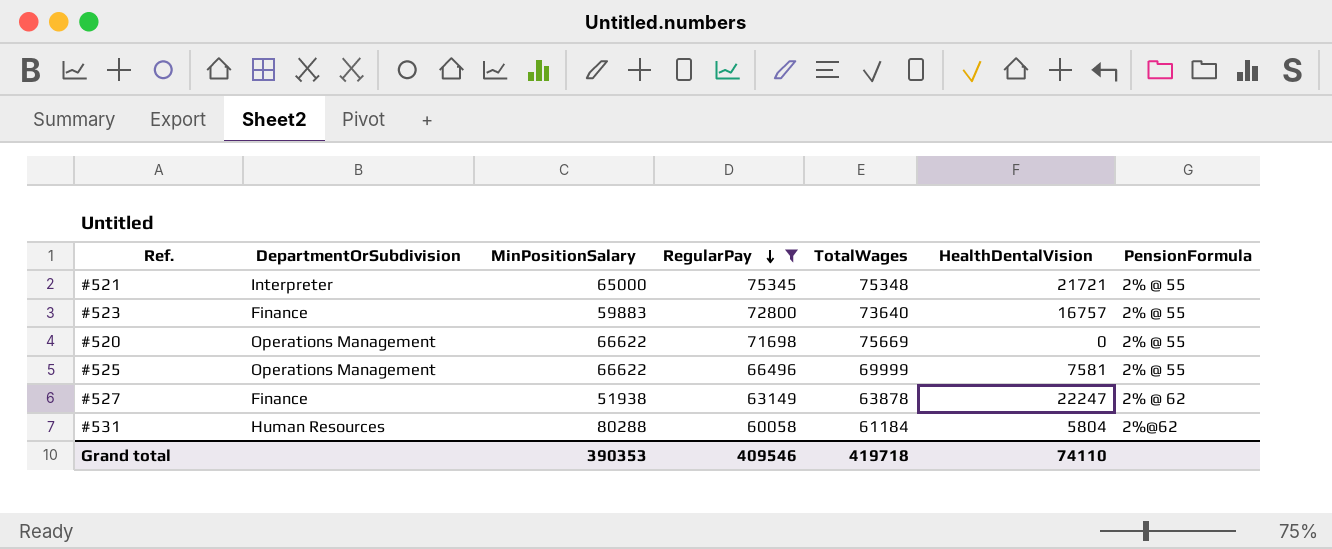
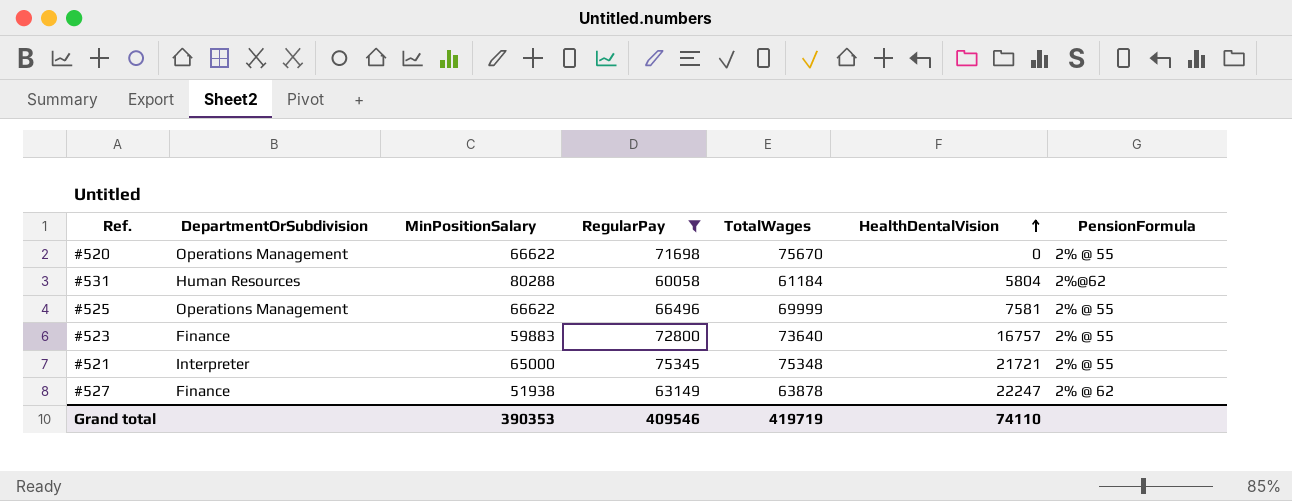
row order: RegularPay descending -> HealthDentalVision ascending
#520 | TotalWages: 75669 -> 75670
Grand total | TotalWages: 419718 -> 419719

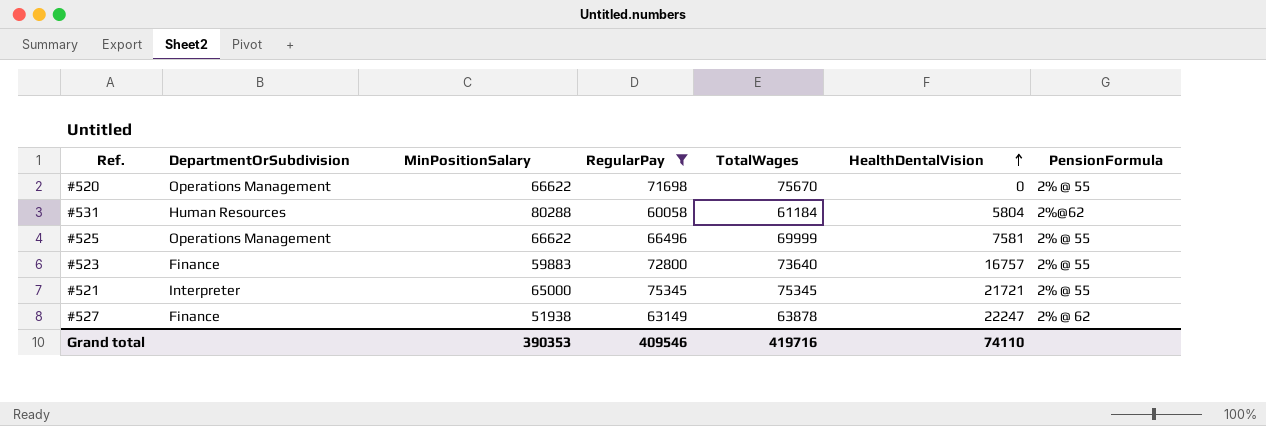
#521 | TotalWages: 75348 -> 75345
Grand total | TotalWages: 419719 -> 419716

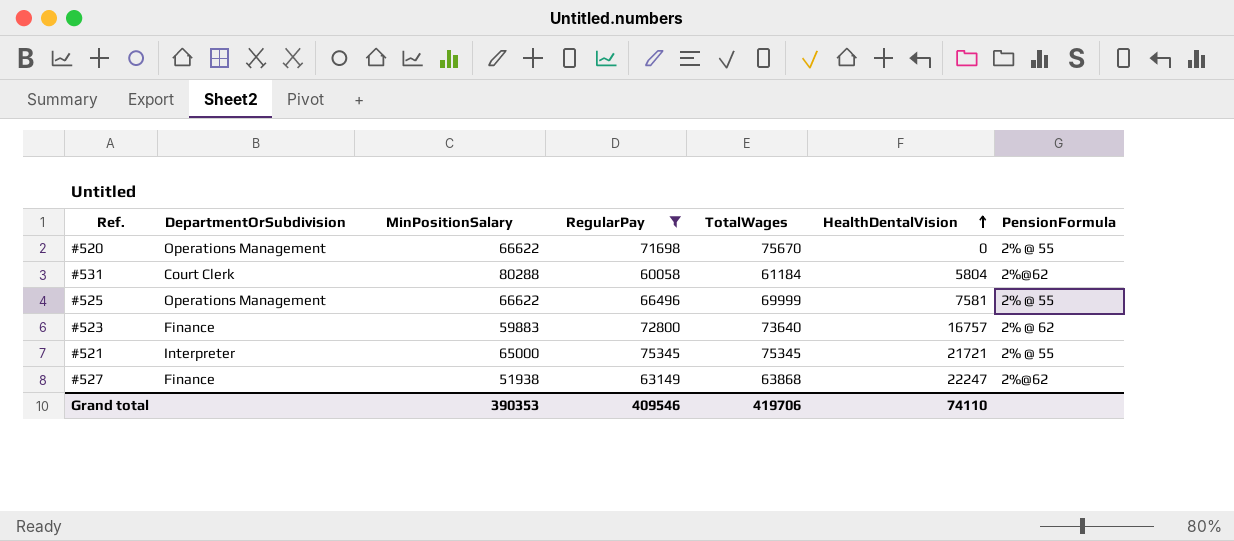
#531 | DepartmentOrSubdivision: Human Resources -> Court Clerk
#523 | PensionFormula: 2% @ 55 -> 2% @ 62
#527 | TotalWages: 63878 -> 63868
#527 | PensionFormula: 2% @ 62 -> 2%@62
Grand total | TotalWages: 419716 -> 419706

